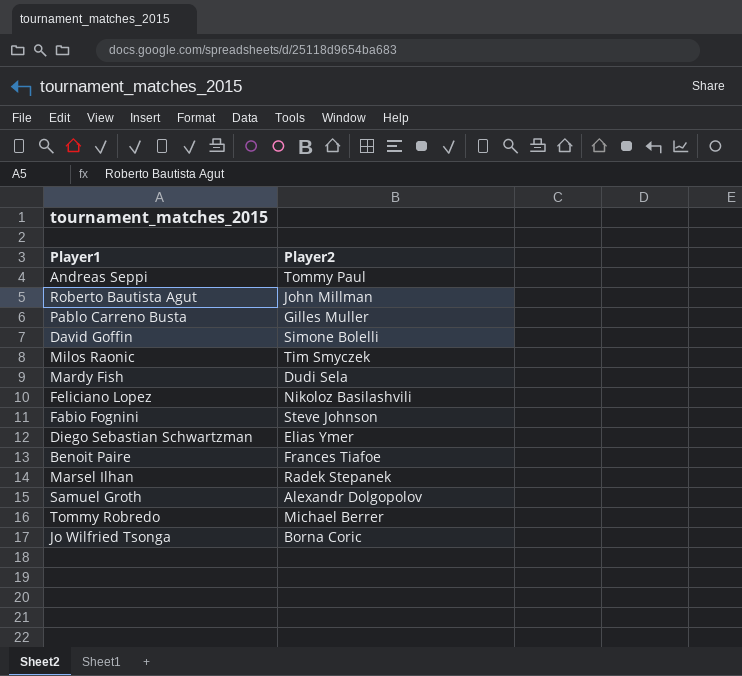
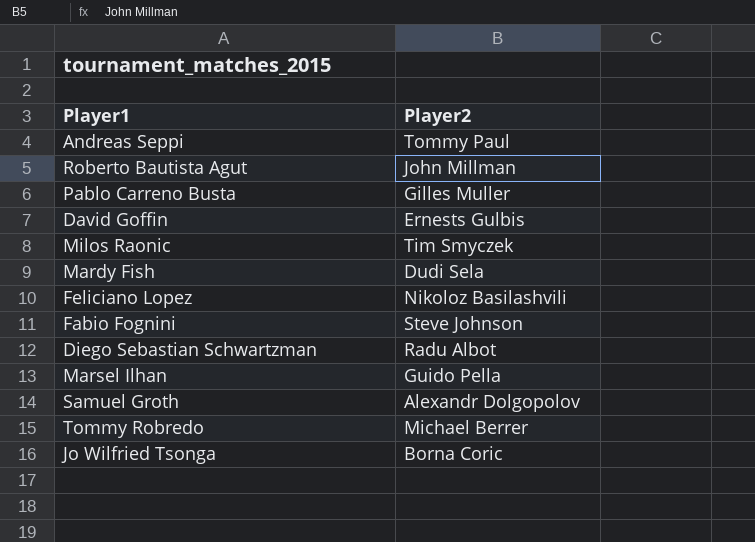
row Benoit Paire: Frances Tiafoe -> none
David Goffin | Player2: Simone Bolelli -> Ernests Gulbis
Diego Sebastian Schwartzman | Player2: Elias Ymer -> Radu Albot
Marsel Ilhan | Player2: Radek Stepanek -> Guido Pella

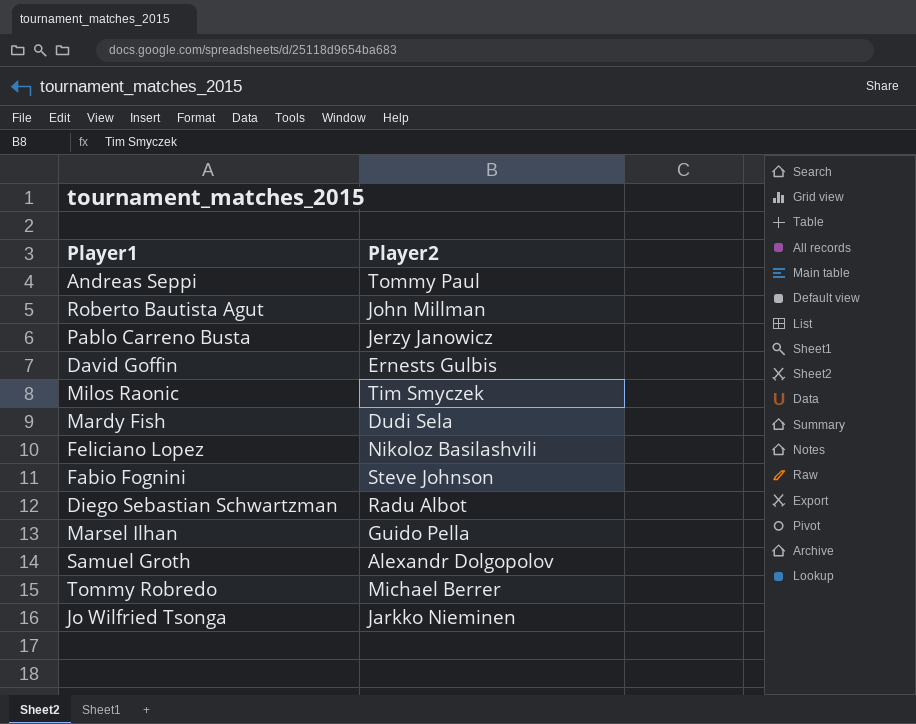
Pablo Carreno Busta | Player2: Gilles Muller -> Jerzy Janowicz
Jo Wilfried Tsonga | Player2: Borna Coric -> Jarkko Nieminen

